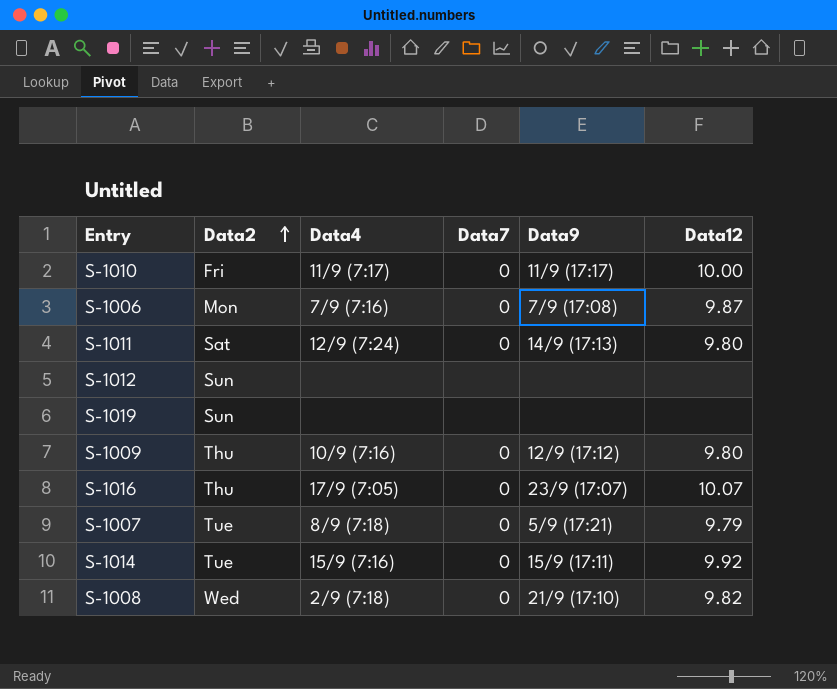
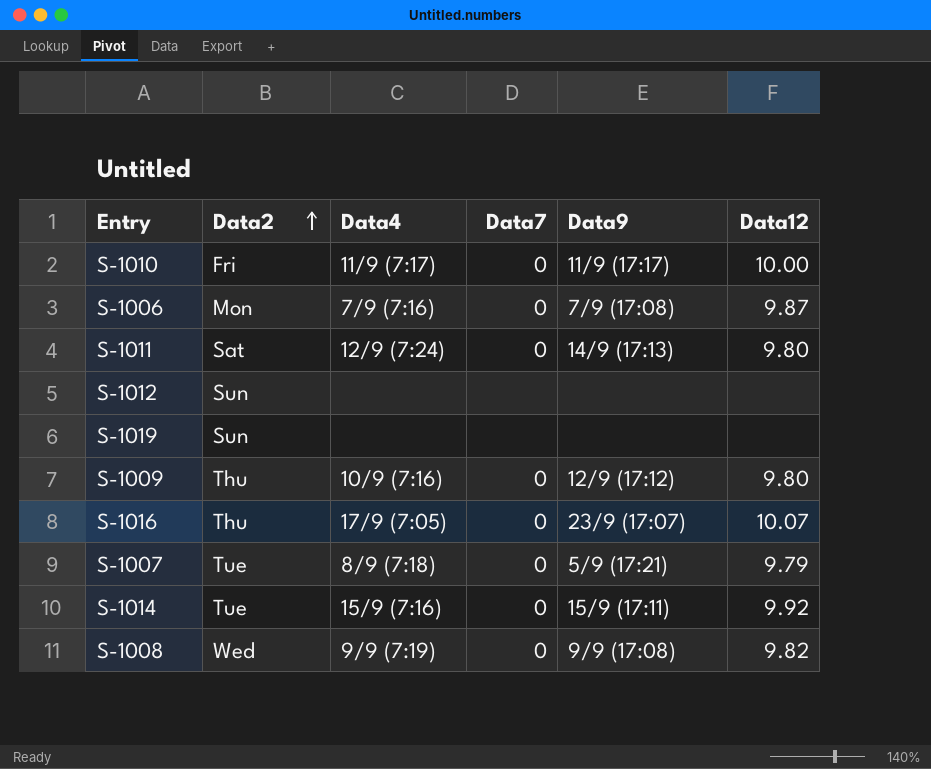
S-1008 | Data4: 2/9 (7:18) -> 9/9 (7:19)
S-1008 | Data9: 21/9 (17:10) -> 9/9 (17:08)

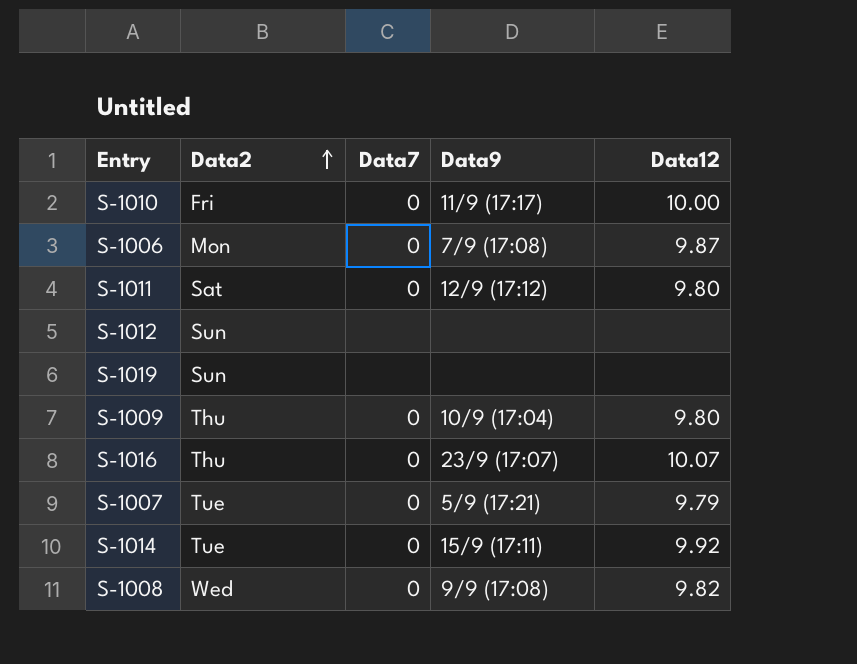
column Data4 | position: 3 -> none
S-1011 | Data9: 14/9 (17:13) -> 12/9 (17:12)
S-1009 | Data9: 12/9 (17:12) -> 10/9 (17:04)

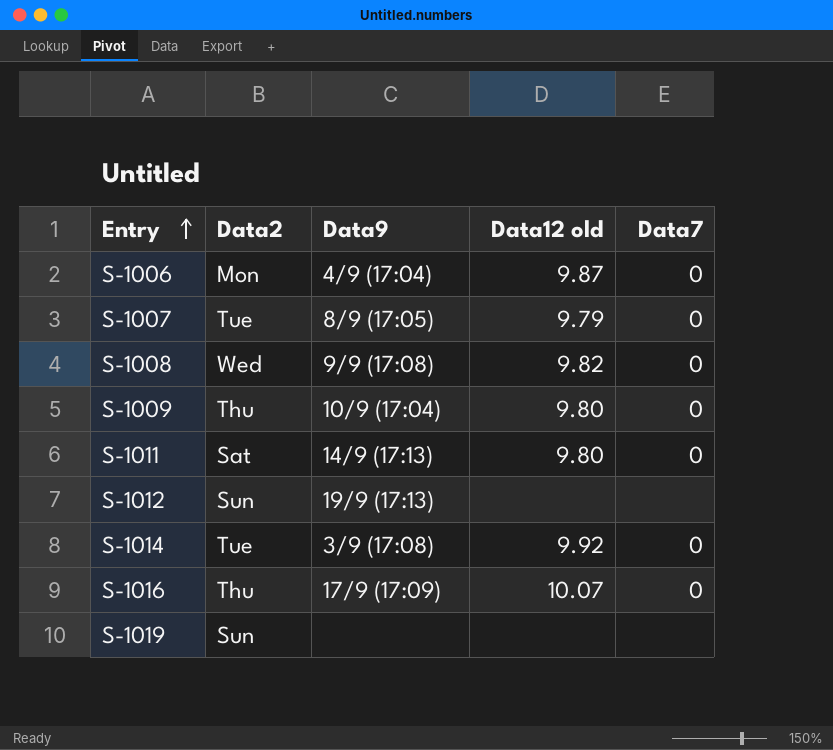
row order: Data2 ascending -> Entry ascending
column name: Data12 -> Data12 old
column Data7 | position: 3 -> 5
row S-1010: Fri | 0 | 11/9 (17:17) | 10.00 -> none
S-1006 | Data9: 7/9 (17:08) -> 4/9 (17:04)
S-1007 | Data9: 5/9 (17:21) -> 8/9 (17:05)
S-1011 | Data9: 12/9 (17:12) -> 14/9 (17:13)
S-1012 | Data9: none -> 19/9 (17:13)
S-1014 | Data9: 15/9 (17:11) -> 3/9 (17:08)
S-1016 | Data9: 23/9 (17:07) -> 17/9 (17:09)

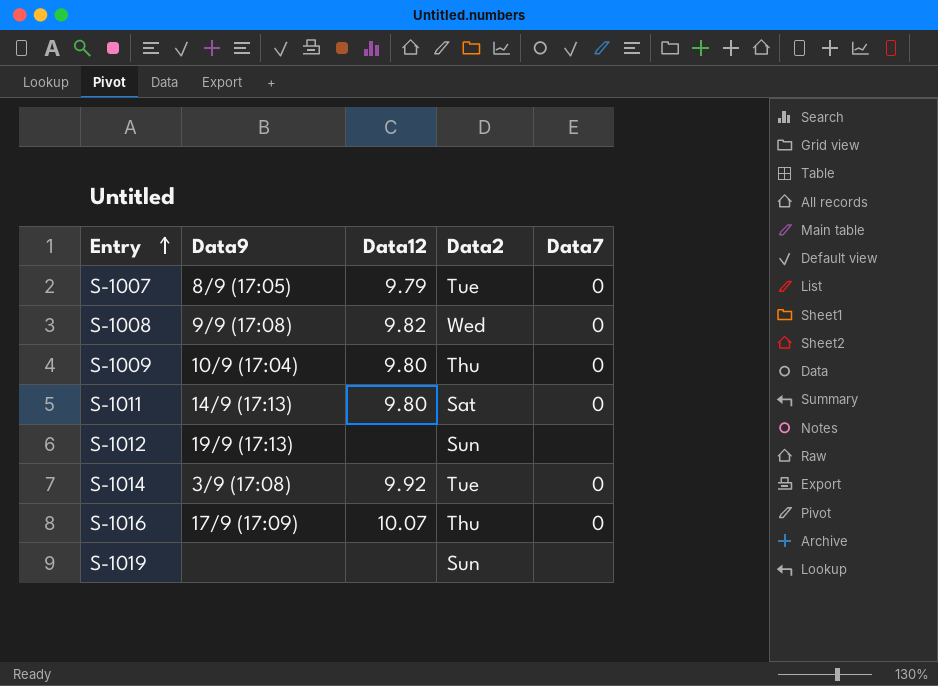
column name: Data12 old -> Data12
column Data2 | position: 2 -> 4
row S-1006: Mon | 4/9 (17:04) | 9.87 | 0 -> none

